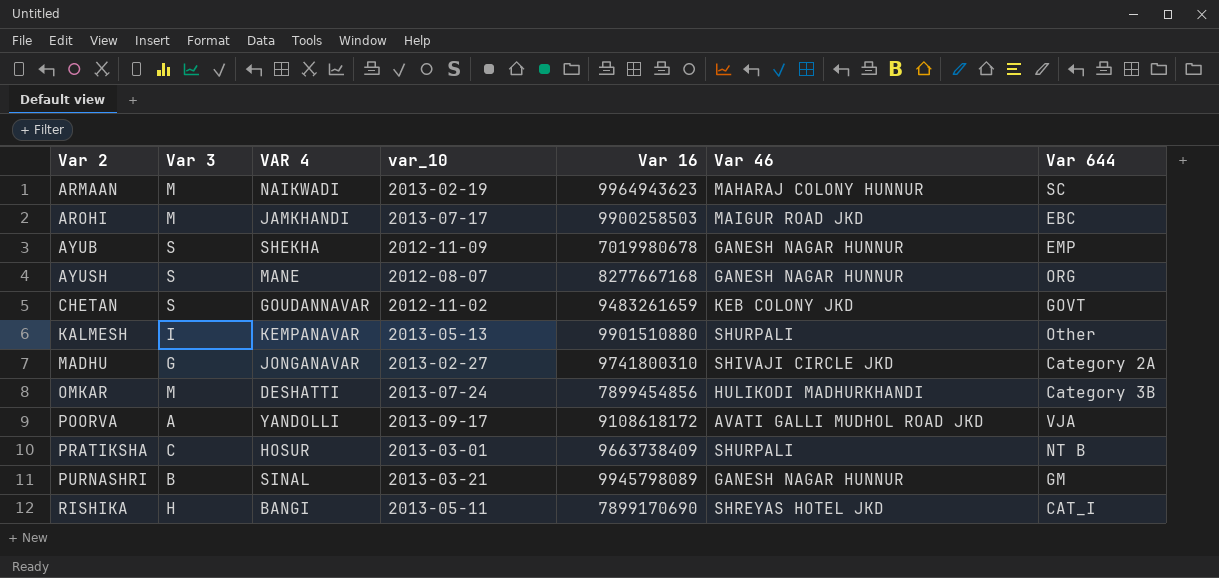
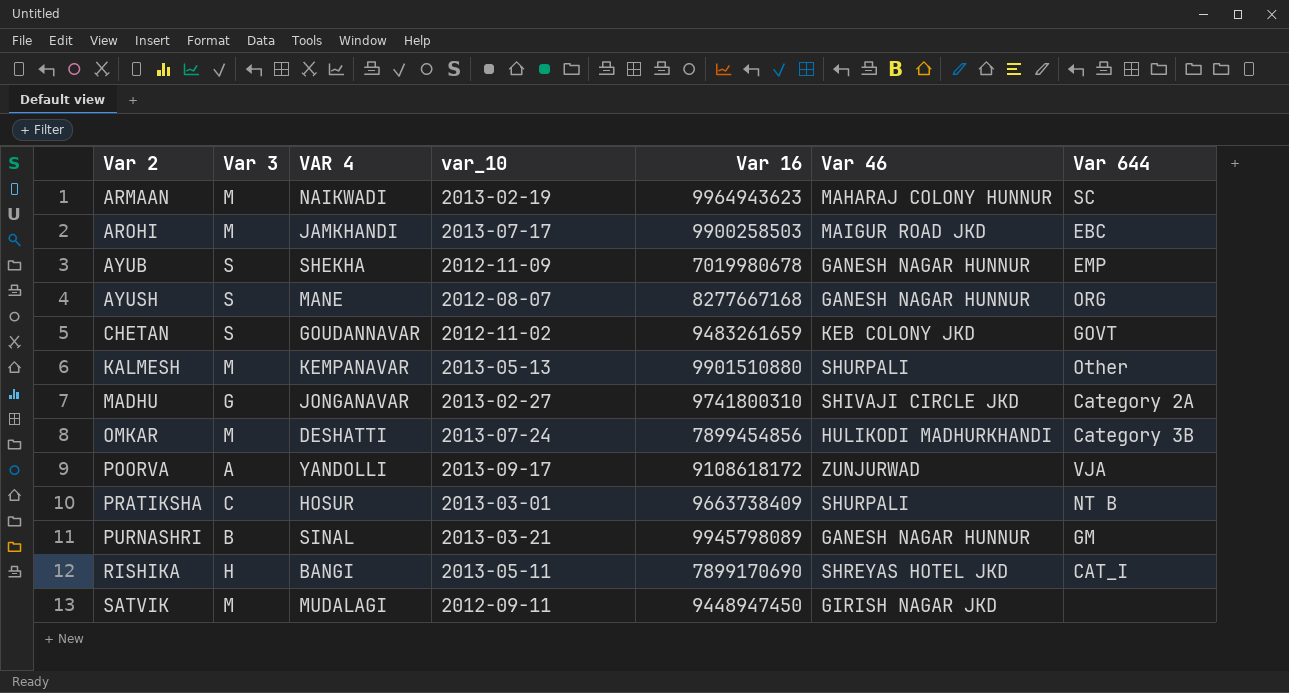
KALMESH | Var 3: I -> M
POORVA | Var 46: AVATI GALLI MUDHOL ROAD JKD -> ZUNJURWAD
row SATVIK: none -> M | MUDALAGI | 2012-09-11 | 9448947450 | GIRISH NAGAR JKD | none

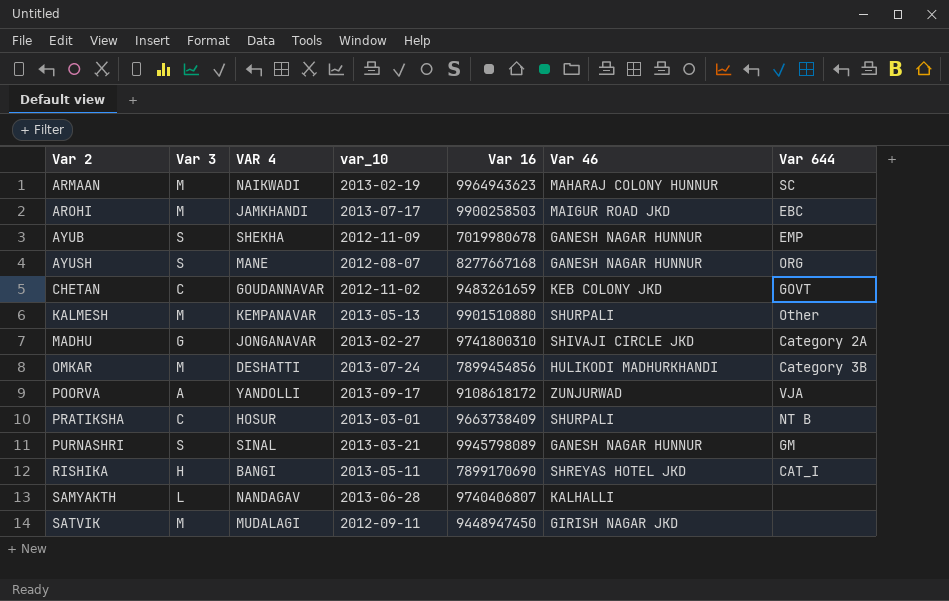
CHETAN | Var 3: S -> C
PURNASHRI | Var 3: B -> S
row SAMYAKTH: none -> L | NANDAGAV | 2013-06-28 | 9740406807 | KALHALLI | none

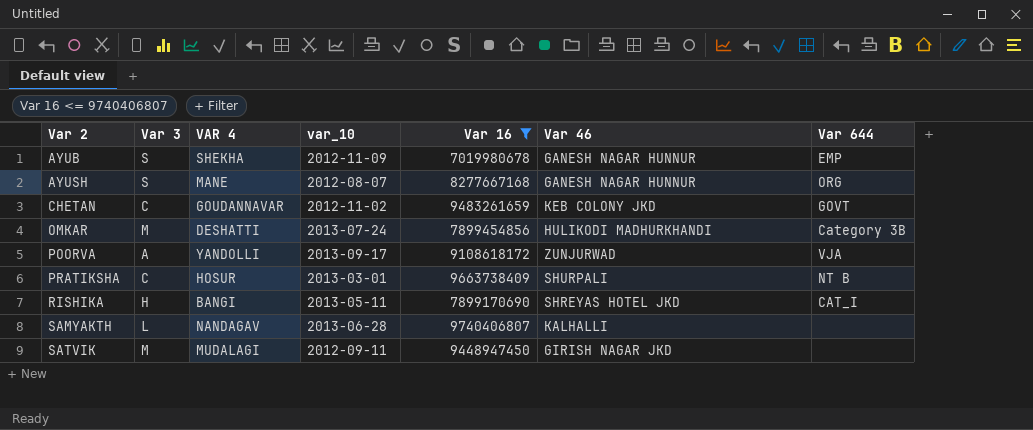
filter: none -> Var 16 <= 9740406807

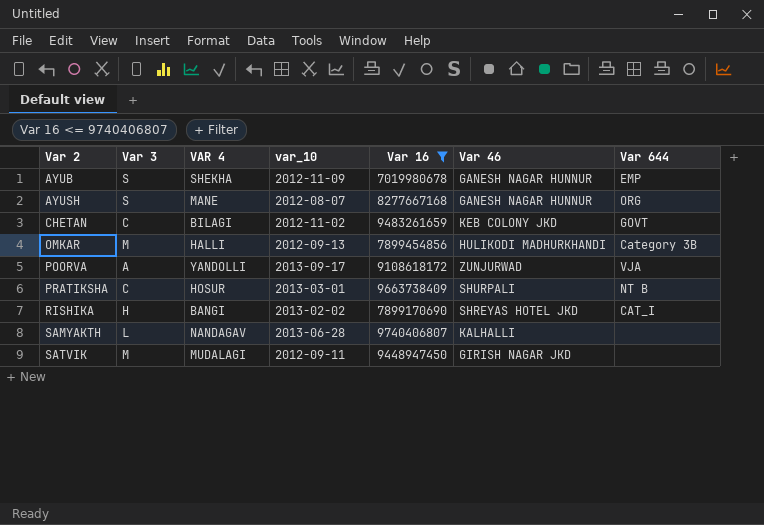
CHETAN | VAR 4: GOUDANNAVAR -> BILAGI
OMKAR | VAR 4: DESHATTI -> HALLI
OMKAR | var_10: 2013-07-24 -> 2012-09-13
RISHIKA | var_10: 2013-05-11 -> 2013-02-02

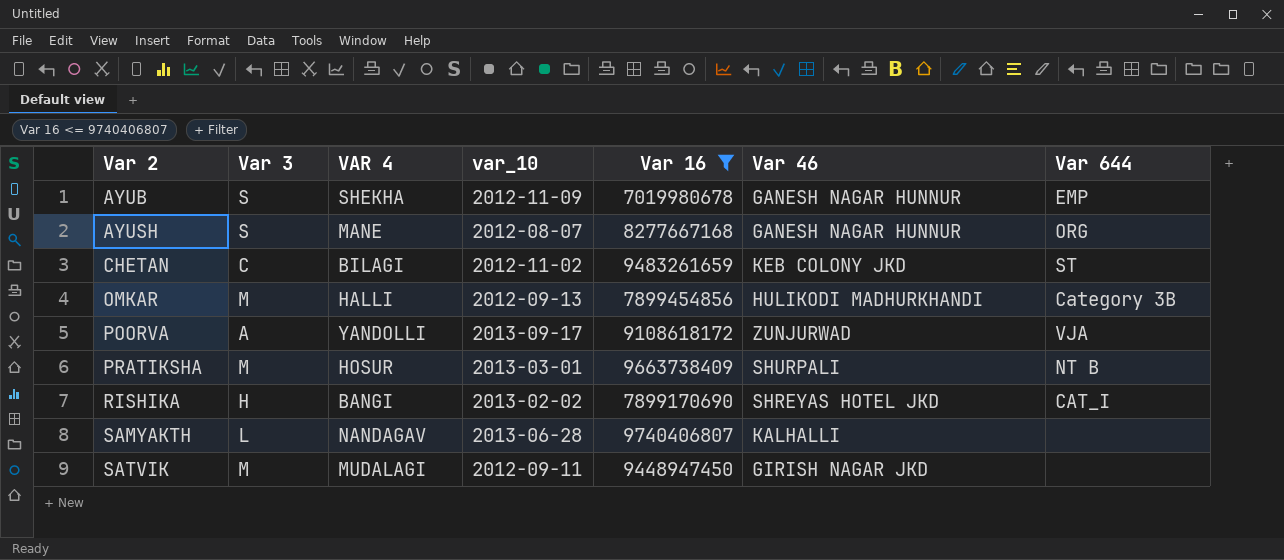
CHETAN | Var 644: GOVT -> ST
PRATIKSHA | Var 3: C -> M

